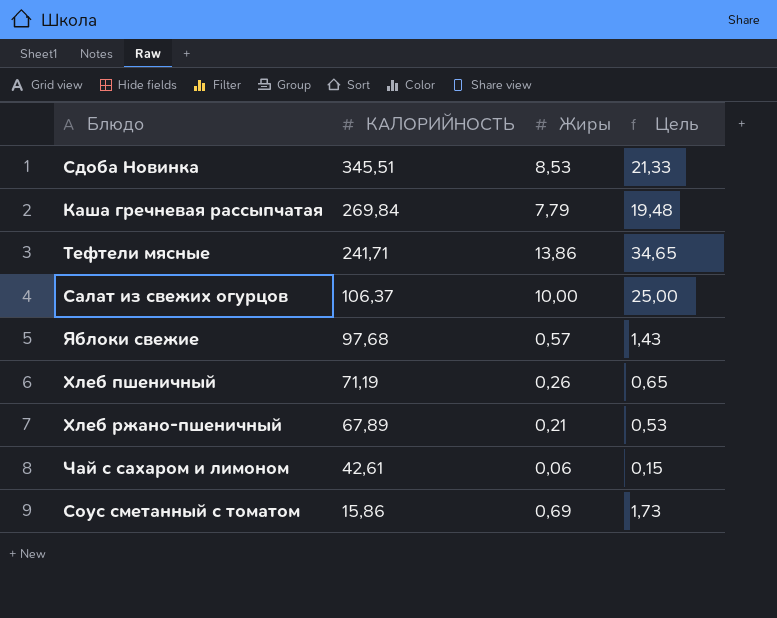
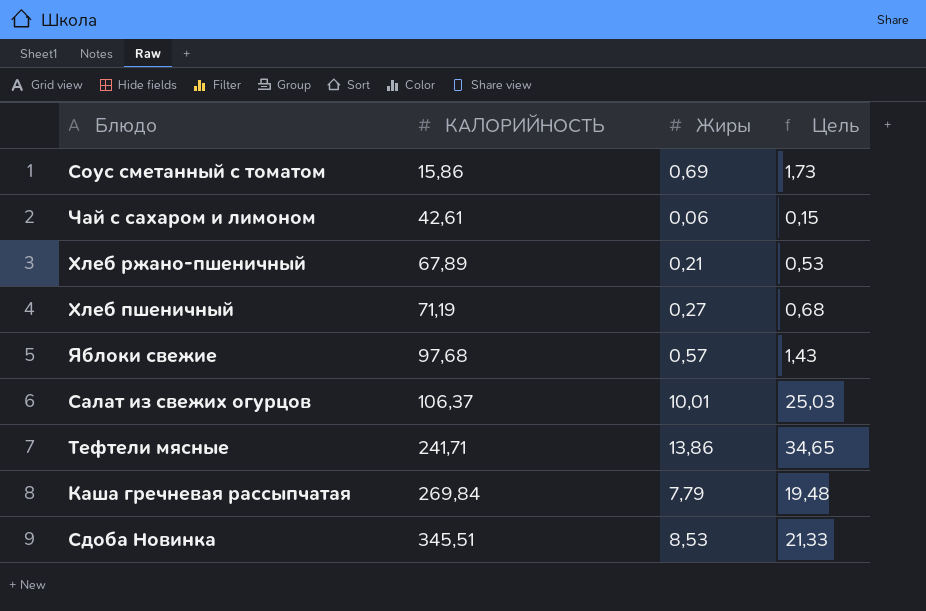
row order: КАЛОРИЙНОСТЬ descending -> КАЛОРИЙНОСТЬ ascending
Хлеб пшеничный | Жиры: 0,26 -> 0,27
Хлеб пшеничный | Цель: 0,65 -> 0,68
Салат из свежих огурцов | Жиры: 10,00 -> 10,01
Салат из свежих огурцов | Цель: 25,00 -> 25,03

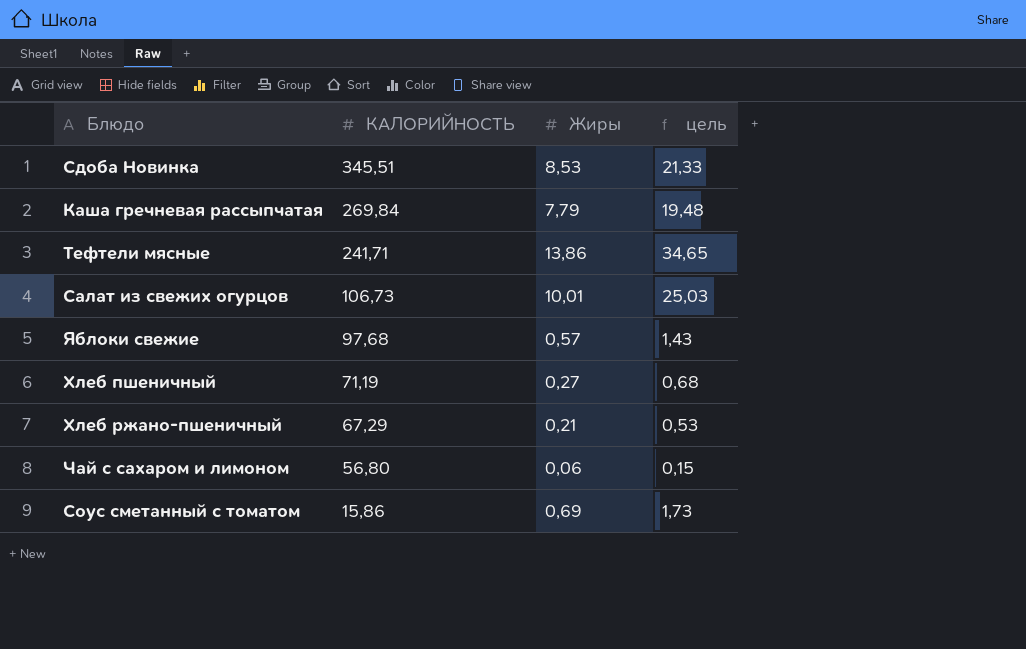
row order: КАЛОРИЙНОСТЬ ascending -> КАЛОРИЙНОСТЬ descending
column name: Цель -> цель
Салат из свежих огурцов | КАЛОРИЙНОСТЬ: 106,37 -> 106,73
Хлеб ржано-пшеничный | КАЛОРИЙНОСТЬ: 67,89 -> 67,29
Чай с сахаром и лимоном | КАЛОРИЙНОСТЬ: 42,61 -> 56,80

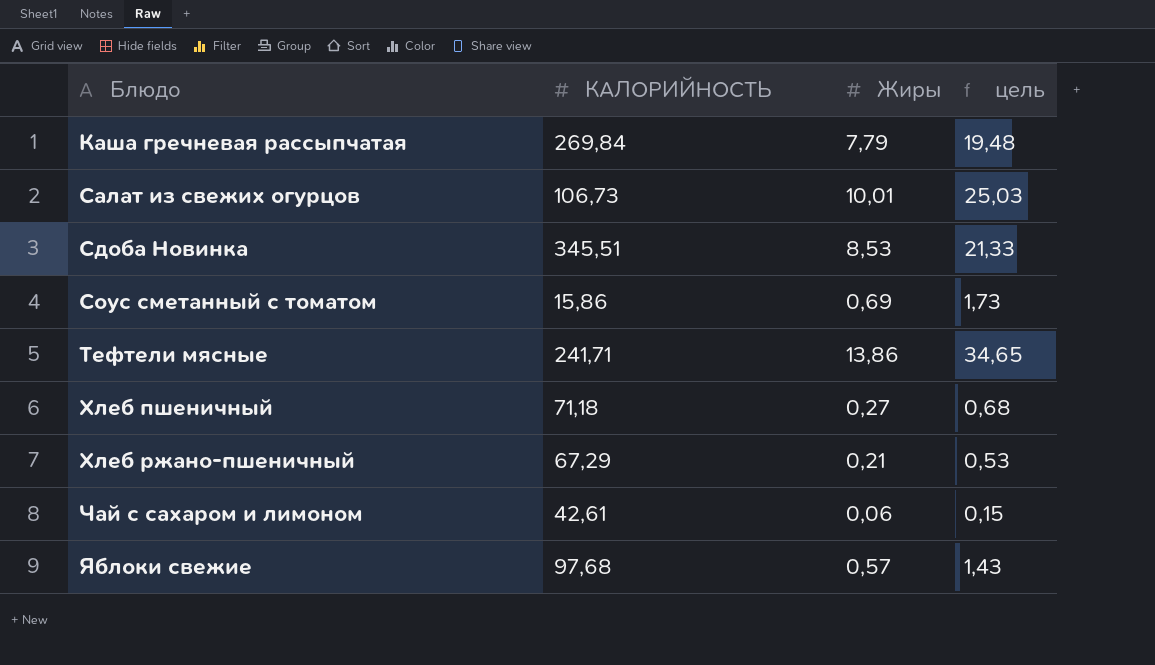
row order: КАЛОРИЙНОСТЬ descending -> Блюдо ascending
Хлеб пшеничный | КАЛОРИЙНОСТЬ: 71,19 -> 71,18
Чай с сахаром и лимоном | КАЛОРИЙНОСТЬ: 56,80 -> 42,61

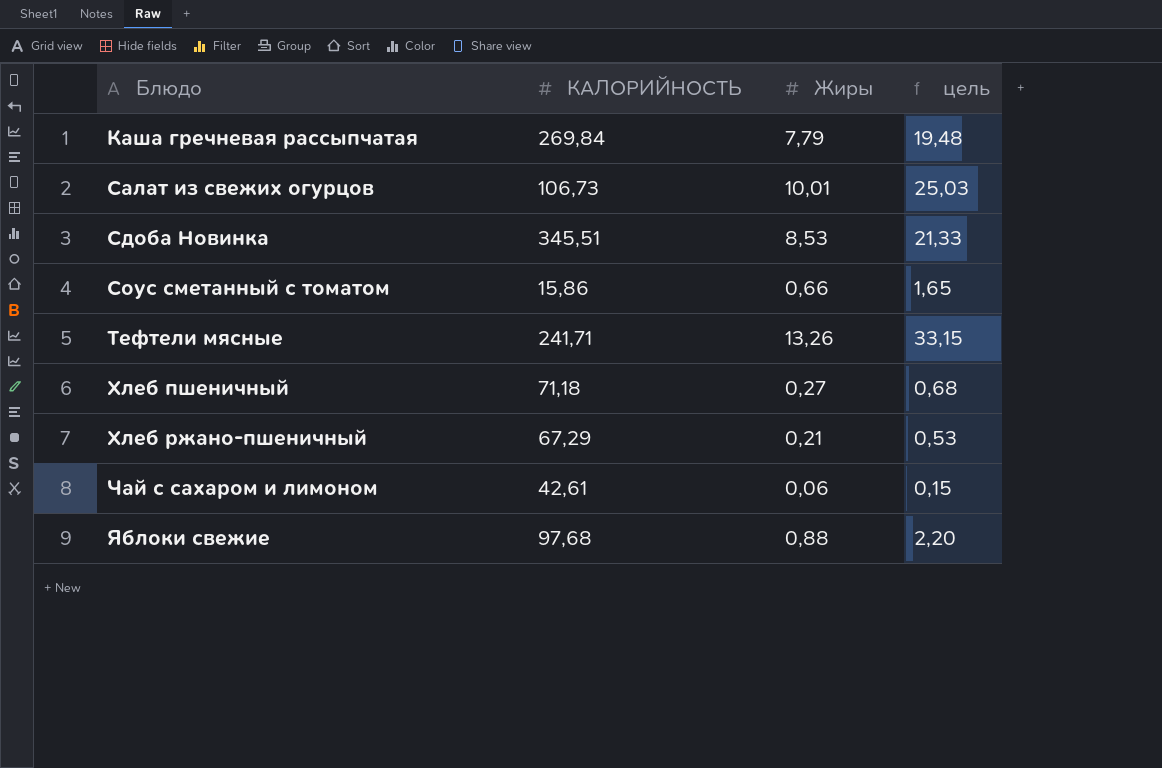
Соус сметанный с томатом | Жиры: 0,69 -> 0,66
Соус сметанный с томатом | цель: 1,73 -> 1,65
Тефтели мясные | Жиры: 13,86 -> 13,26
Тефтели мясные | цель: 34,65 -> 33,15
Яблоки свежие | Жиры: 0,57 -> 0,88
Яблоки свежие | цель: 1,43 -> 2,20

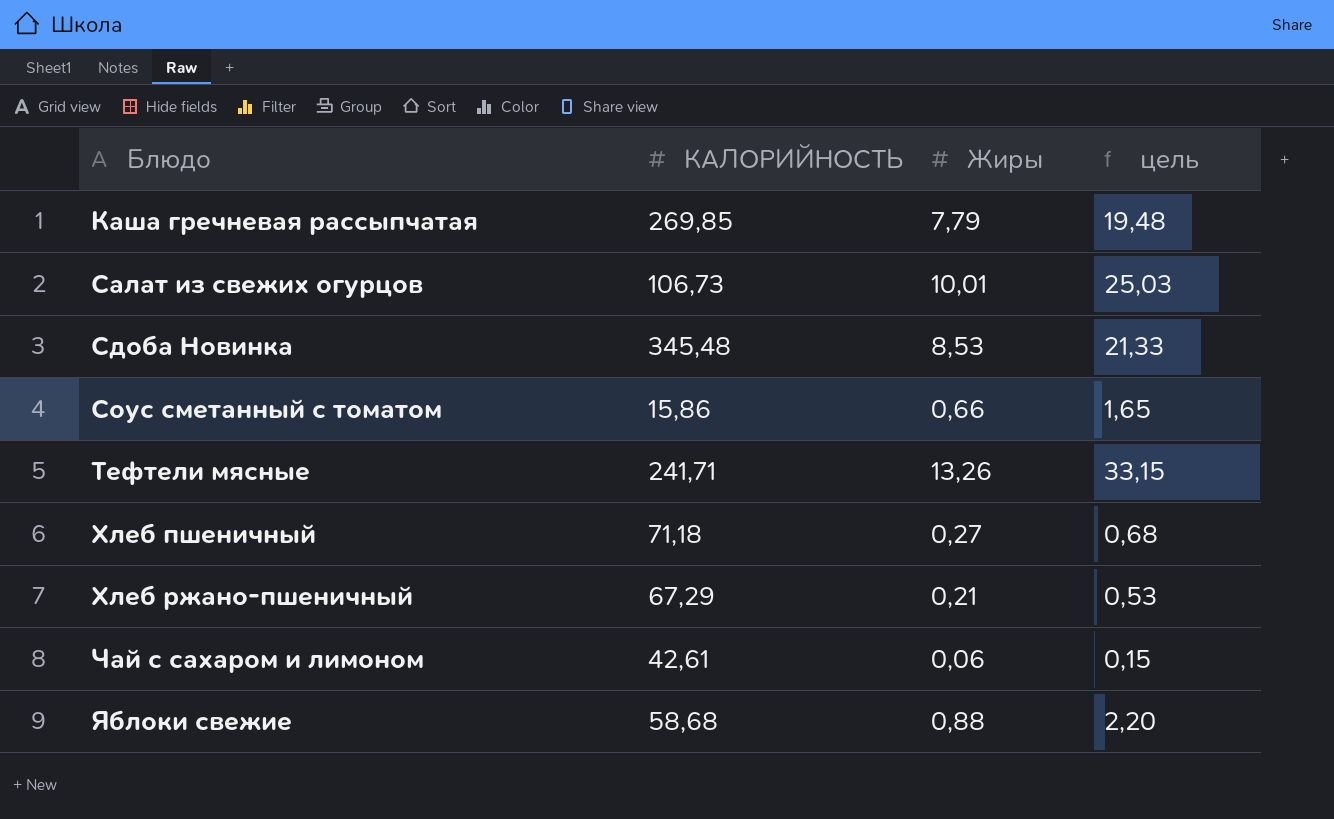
Каша гречневая рассыпчатая | КАЛОРИЙНОСТЬ: 269,84 -> 269,85
Сдоба Новинка | КАЛОРИЙНОСТЬ: 345,51 -> 345,48
Яблоки свежие | КАЛОРИЙНОСТЬ: 97,68 -> 58,68

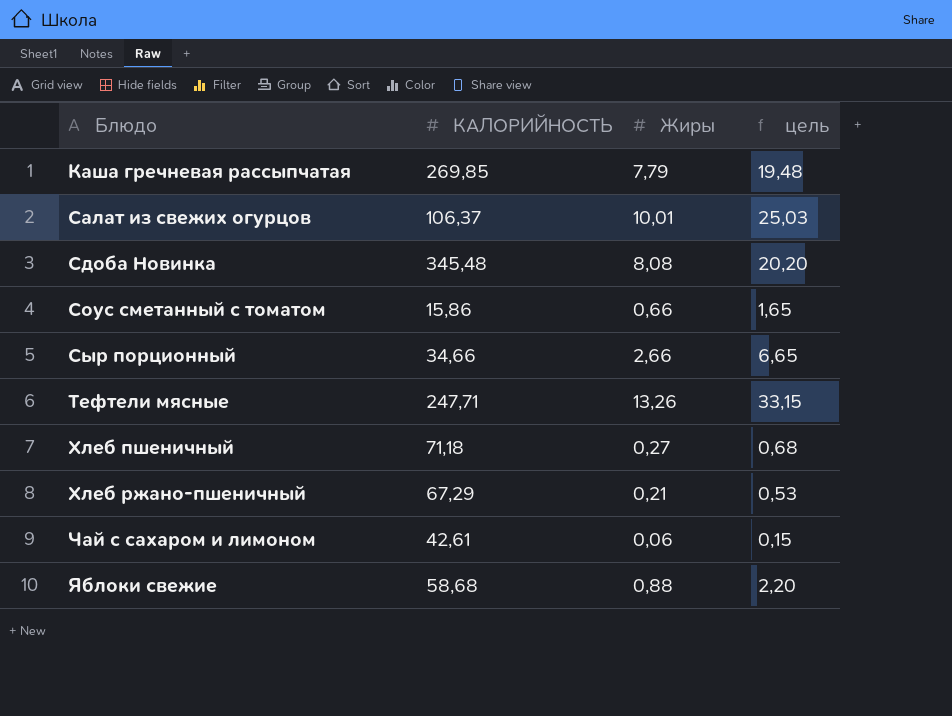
Салат из свежих огурцов | КАЛОРИЙНОСТЬ: 106,73 -> 106,37
Сдоба Новинка | Жиры: 8,53 -> 8,08
Сдоба Новинка | цель: 21,33 -> 20,20
row Сыр порционный: none -> 34,66 | 2,66 | 6,65
Тефтели мясные | КАЛОРИЙНОСТЬ: 241,71 -> 247,71

